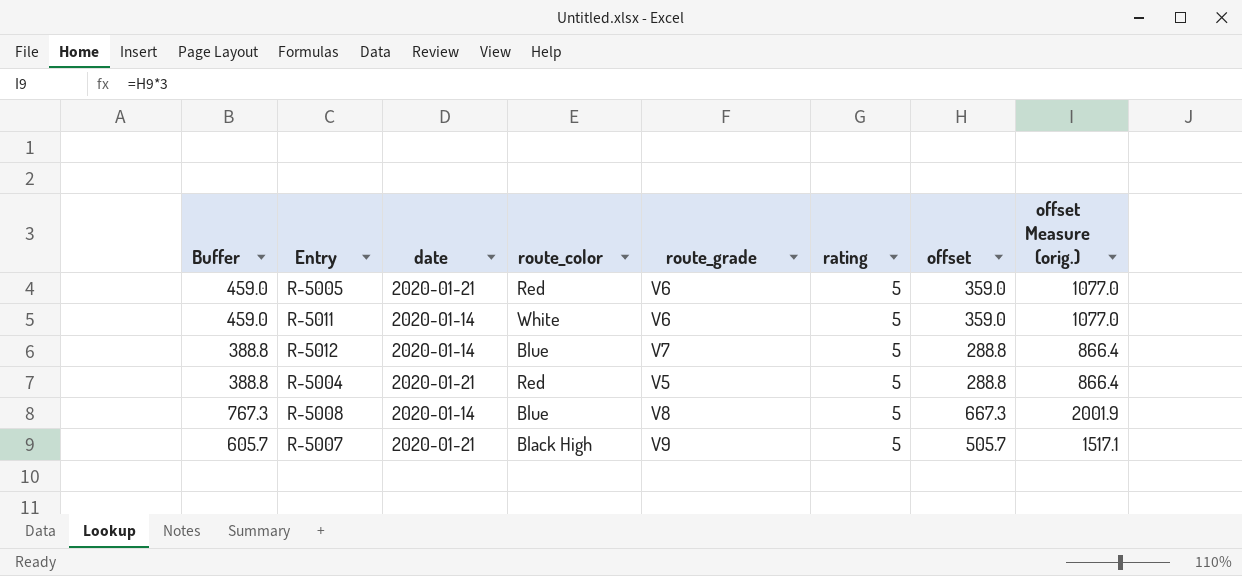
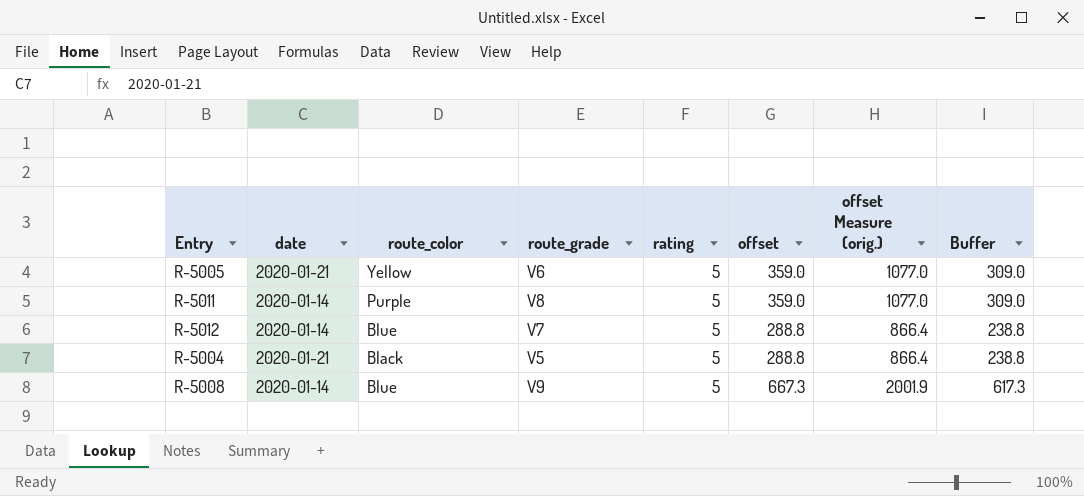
column Buffer | formula: [offset] + 100 -> [offset] - 50
column Buffer | position: 1 -> 8
row R-5007: 605.7 | 2020-01-21 | Black High | V9 | 5 | 505.7 | 1517.1 -> none
R-5005 | route_color: Red -> Yellow
R-5011 | route_color: White -> Purple
R-5011 | route_grade: V6 -> V8
R-5004 | route_color: Red -> Black
R-5008 | route_grade: V8 -> V9

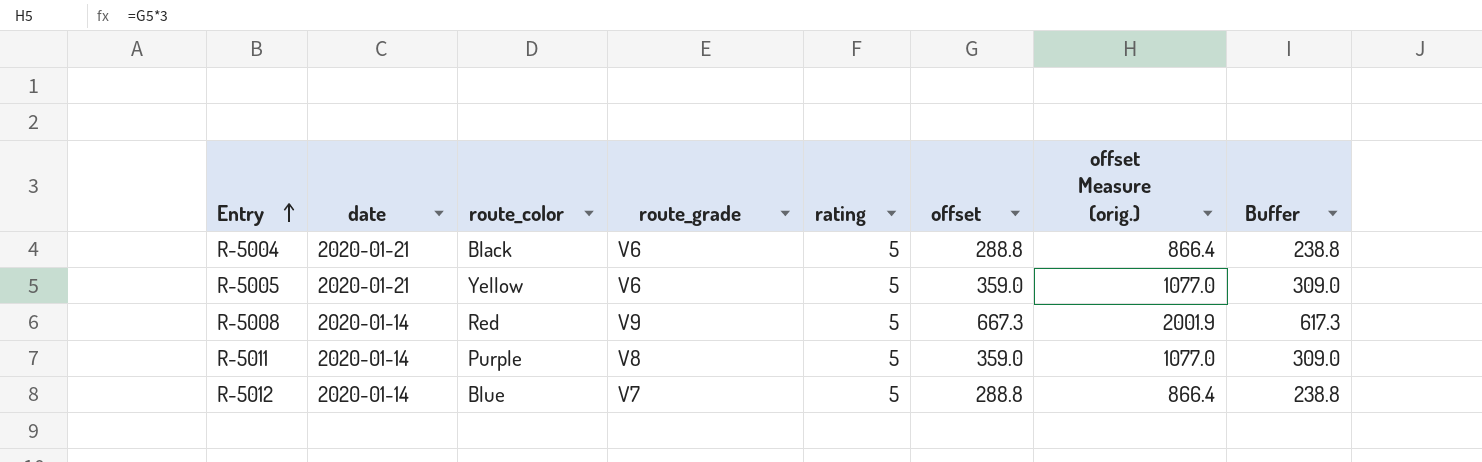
row order: none -> Entry ascending
R-5004 | route_grade: V5 -> V6
R-5008 | route_color: Blue -> Red

